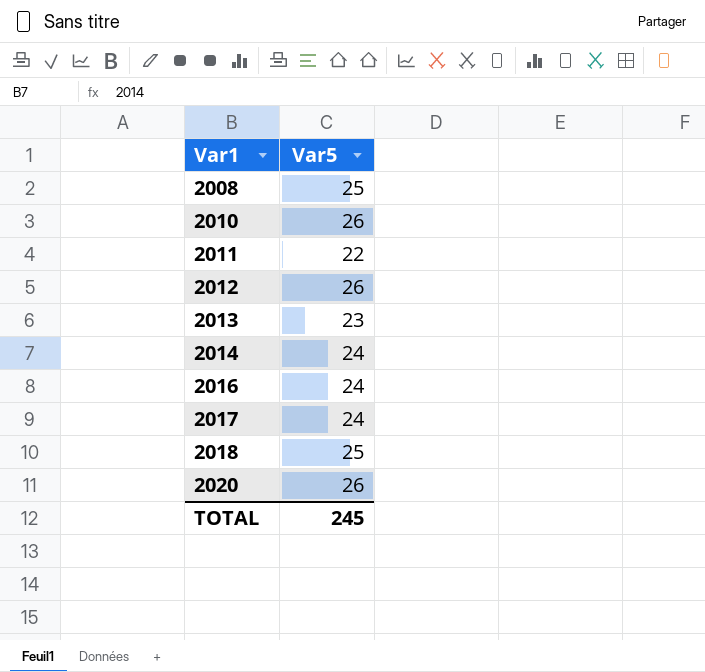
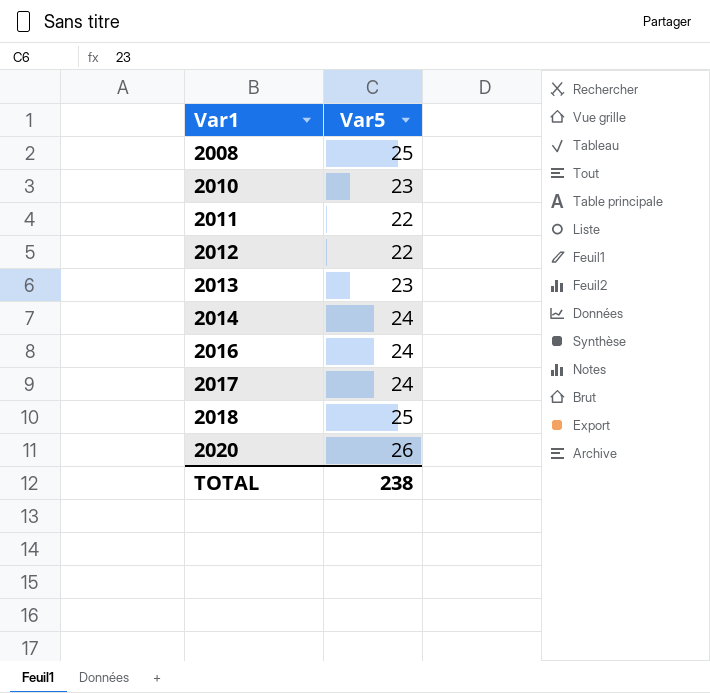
2010 | Var5: 26 -> 23
2012 | Var5: 26 -> 22
TOTAL | Var5: 245 -> 238

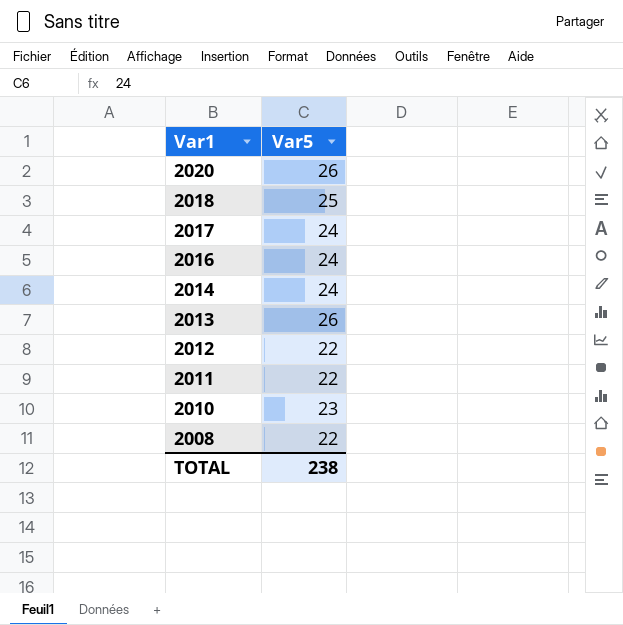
row order: Var1 ascending -> Var1 descending
2013 | Var5: 23 -> 26
2008 | Var5: 25 -> 22

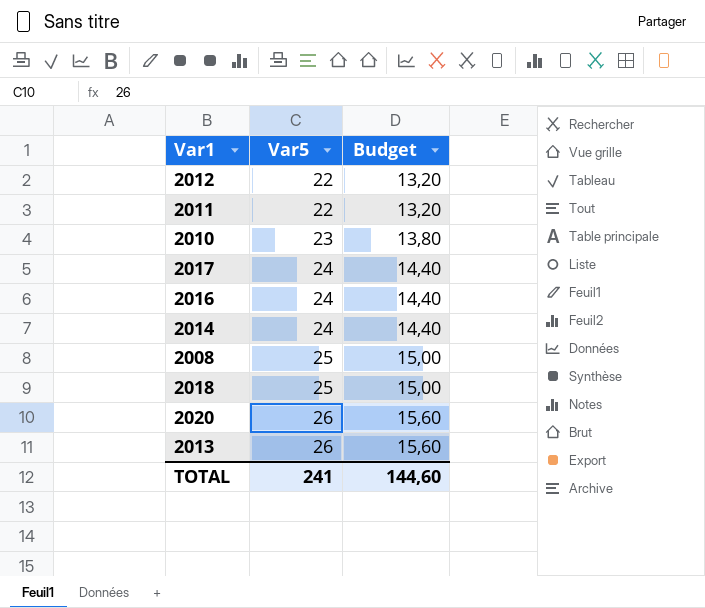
row order: Var1 descending -> Var5 ascending
column Budget | formula: none -> [Var5] * 0,6
2008 | Var5: 22 -> 25
TOTAL | Var5: 238 -> 241

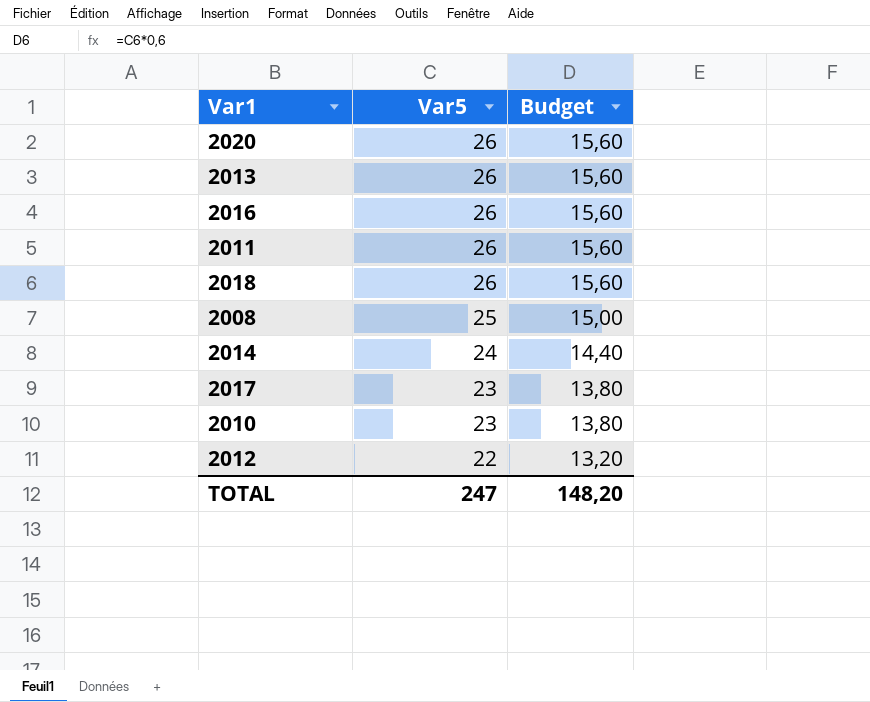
row order: Var5 ascending -> Var5 descending
2016 | Var5: 24 -> 26
2016 | Budget: 14,40 -> 15,60
2011 | Var5: 22 -> 26
2011 | Budget: 13,20 -> 15,60
2018 | Var5: 25 -> 26
2018 | Budget: 15,00 -> 15,60
2017 | Var5: 24 -> 23
2017 | Budget: 14,40 -> 13,80
TOTAL | Var5: 241 -> 247
TOTAL | Budget: 144,60 -> 148,20

